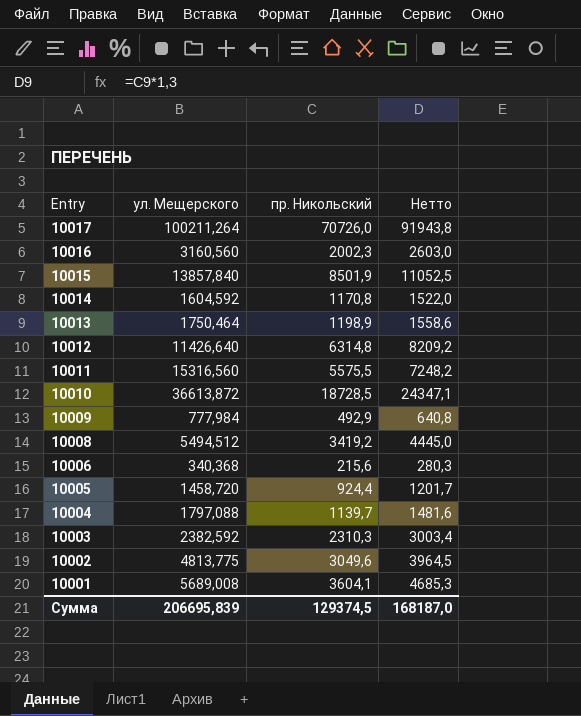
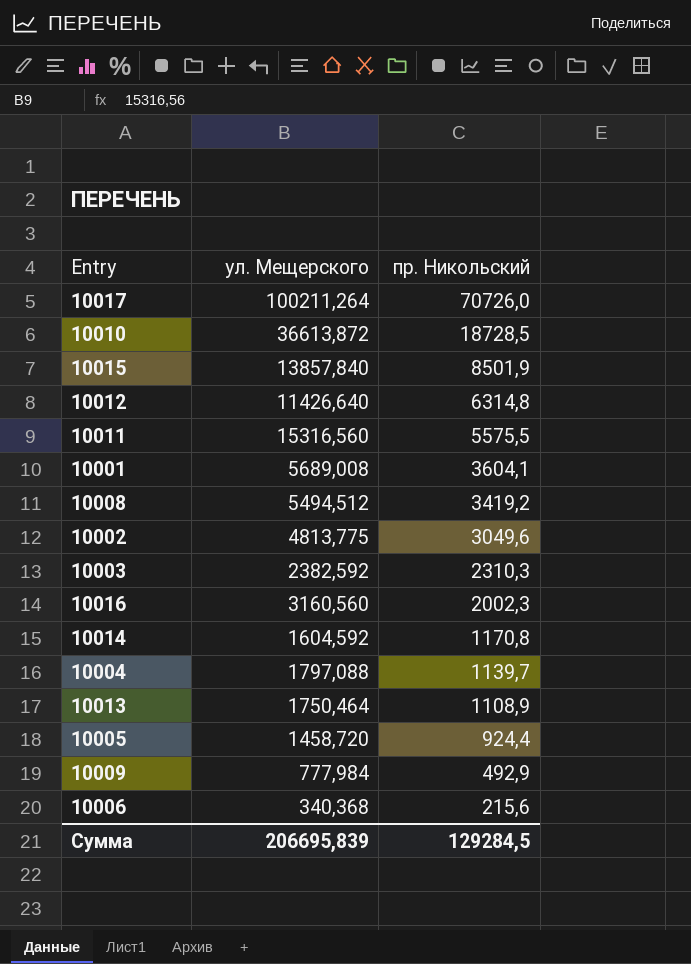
row order: Entry descending -> пр. Никольский descending
column Нетто | formula: [пр. Никольский] * 1,3 -> none
10013 | пр. Никольский: 1198,9 -> 1108,9
Сумма | пр. Никольский: 129374,5 -> 129284,5

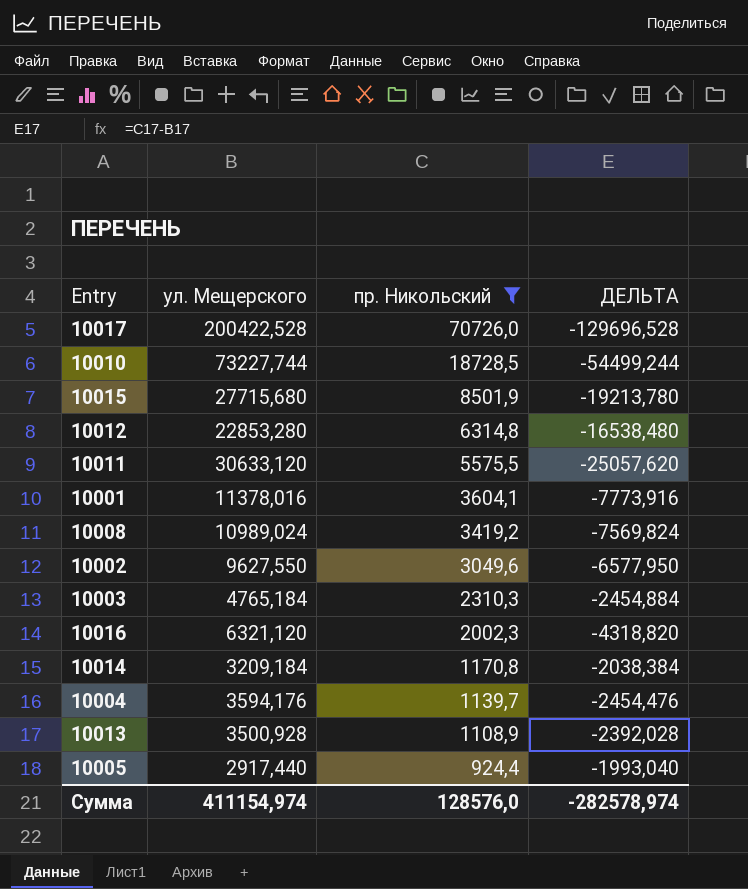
filter: none -> пр. Никольский >= 924,4
column ДЕЛЬТА | formula: none -> [пр. Никольский] - [ул. Мещерского]
10017 | ул. Мещерского: 100211,264 -> 200422,528
10010 | ул. Мещерского: 36613,872 -> 73227,744
10015 | ул. Мещерского: 13857,840 -> 27715,680
10012 | ул. Мещерского: 11426,640 -> 22853,280
10011 | ул. Мещерского: 15316,560 -> 30633,120
10001 | ул. Мещерского: 5689,008 -> 11378,016
10008 | ул. Мещерского: 5494,512 -> 10989,024
10002 | ул. Мещерского: 4813,775 -> 9627,550
10003 | ул. Мещерского: 2382,592 -> 4765,184
10016 | ул. Мещерского: 3160,560 -> 6321,120
10014 | ул. Мещерского: 1604,592 -> 3209,184
10004 | ул. Мещерского: 1797,088 -> 3594,176
10013 | ул. Мещерского: 1750,464 -> 3500,928
10005 | ул. Мещерского: 1458,720 -> 2917,440
Сумма | ул. Мещерского: 206695,839 -> 411154,974
Сумма | пр. Никольский: 129284,5 -> 128576,0

